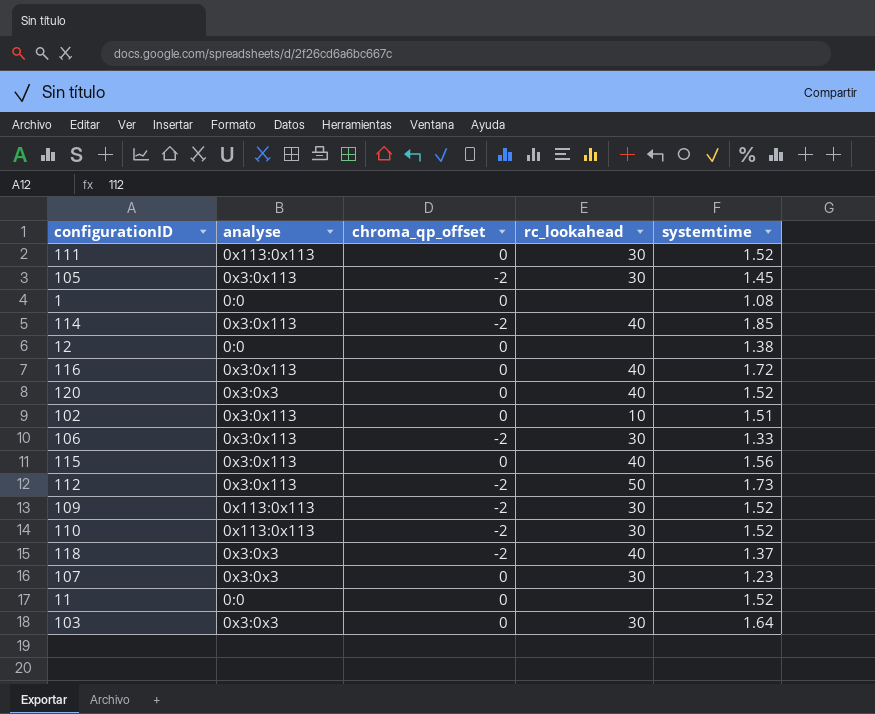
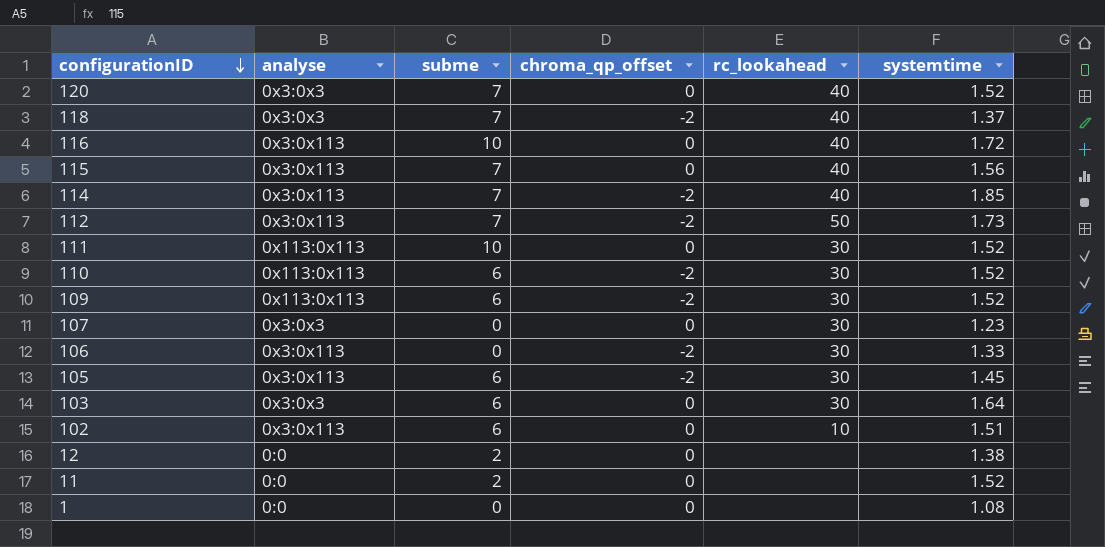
row order: none -> configurationID descending
column subme | position: none -> 3

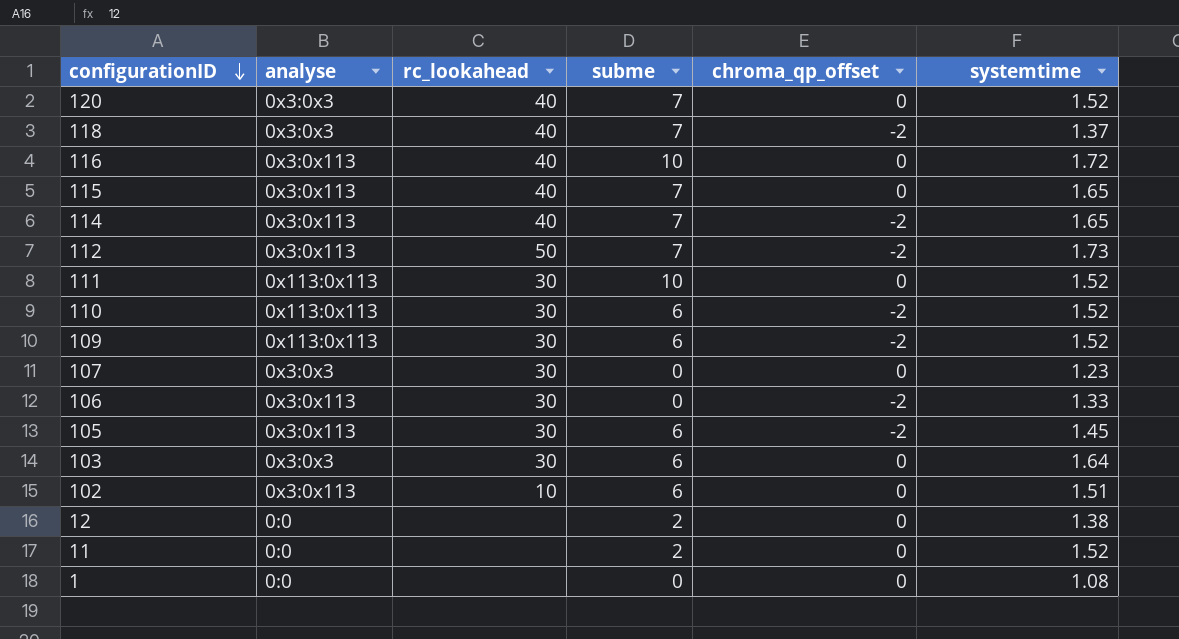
column rc_lookahead | position: 5 -> 3
115 | systemtime: 1.56 -> 1.65
114 | systemtime: 1.85 -> 1.65

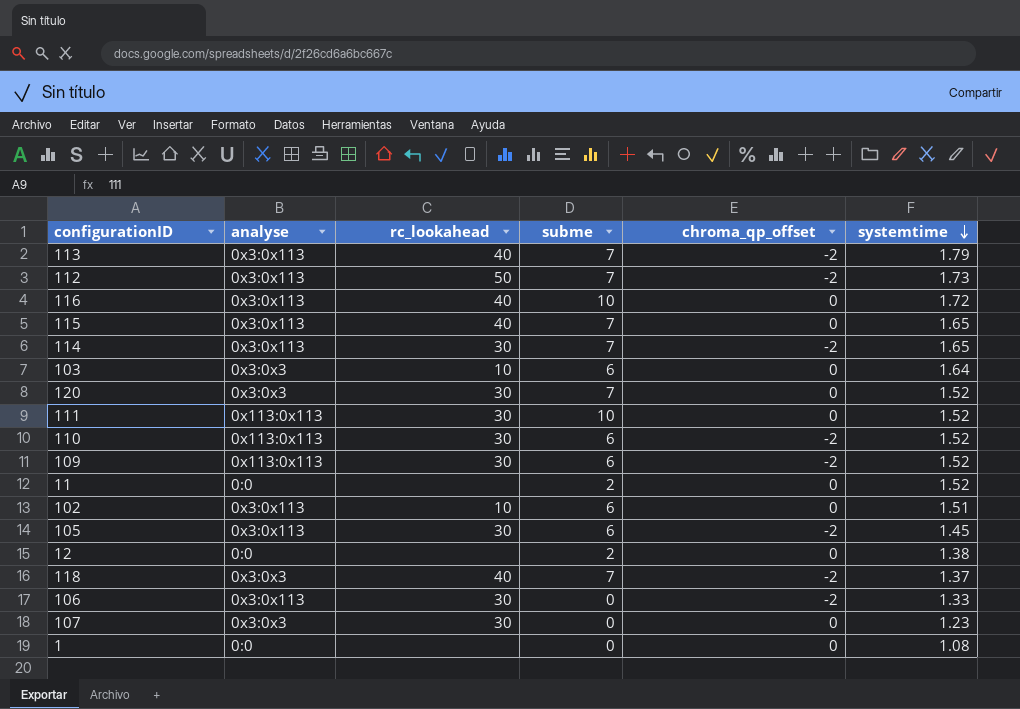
row order: configurationID descending -> systemtime descending
row 113: none -> 0x3:0x113 | 40 | 7 | -2 | 1.79
114 | rc_lookahead: 40 -> 30
103 | rc_lookahead: 30 -> 10
120 | rc_lookahead: 40 -> 30

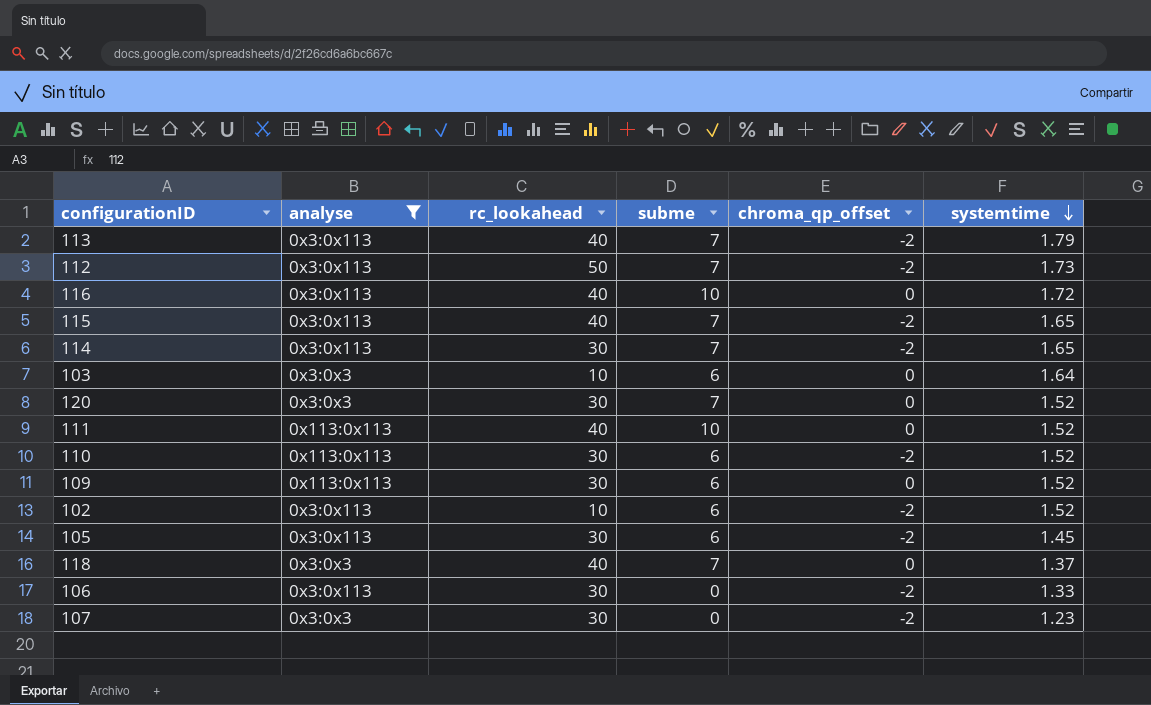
filter: none -> analyse != 0:0
115 | chroma_qp_offset: 0 -> -2
111 | rc_lookahead: 30 -> 40
109 | chroma_qp_offset: -2 -> 0
102 | chroma_qp_offset: 0 -> -2
102 | systemtime: 1.51 -> 1.52
118 | chroma_qp_offset: -2 -> 0
107 | chroma_qp_offset: 0 -> -2

